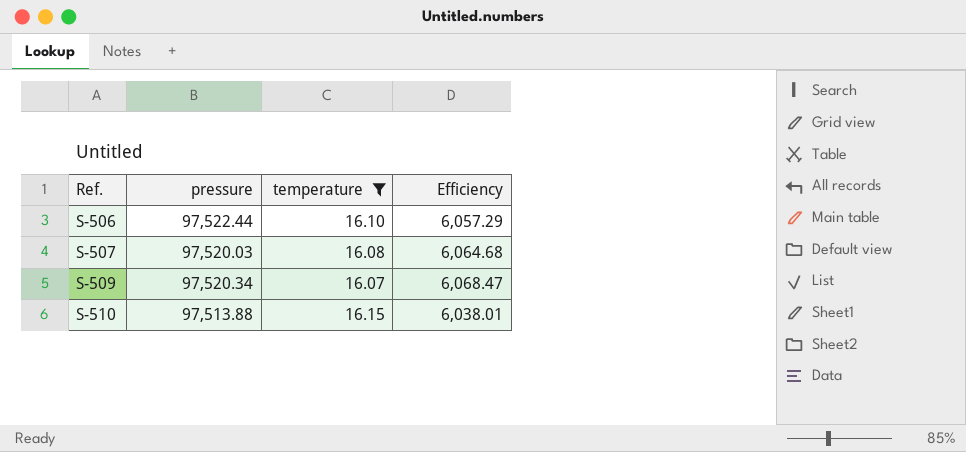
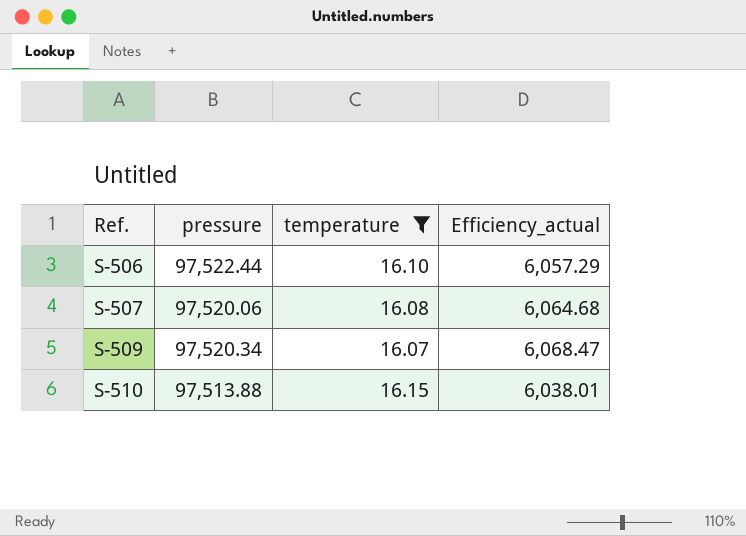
column name: Efficiency -> Efficiency_actual
S-507 | pressure: 97,520.03 -> 97,520.06

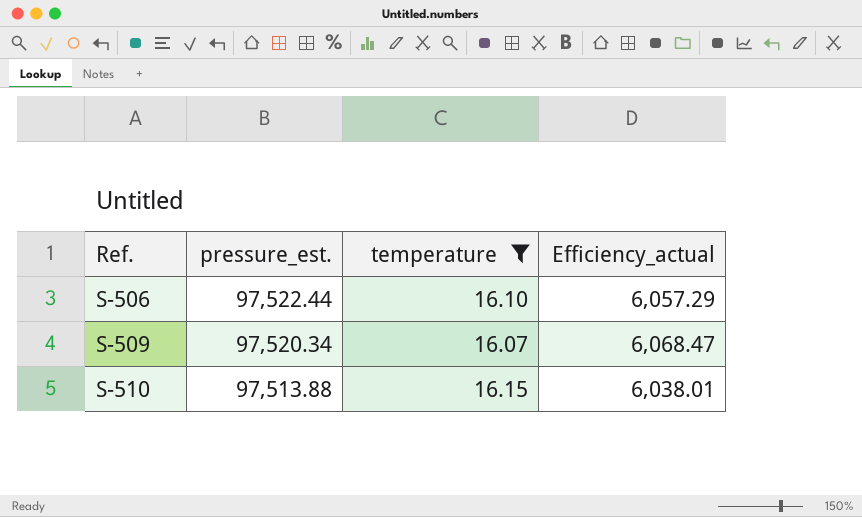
column name: pressure -> pressure_est.
row S-507: 97,520.06 | 16.08 | 6,064.68 -> none

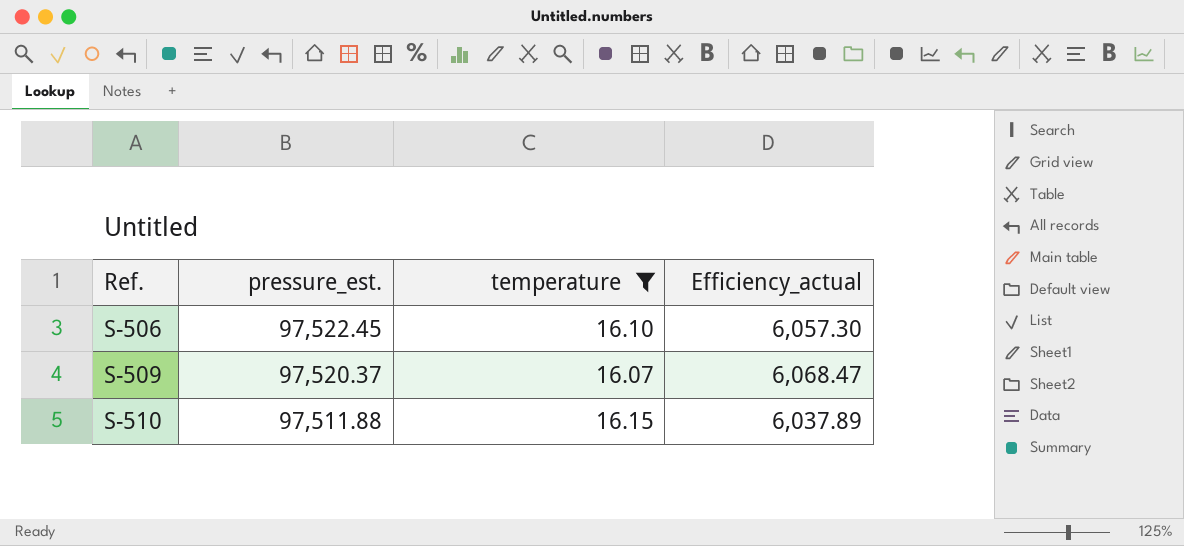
S-506 | pressure_est.: 97,522.44 -> 97,522.45
S-506 | Efficiency_actual: 6,057.29 -> 6,057.30
S-509 | pressure_est.: 97,520.34 -> 97,520.37
S-510 | pressure_est.: 97,513.88 -> 97,511.88
S-510 | Efficiency_actual: 6,038.01 -> 6,037.89

